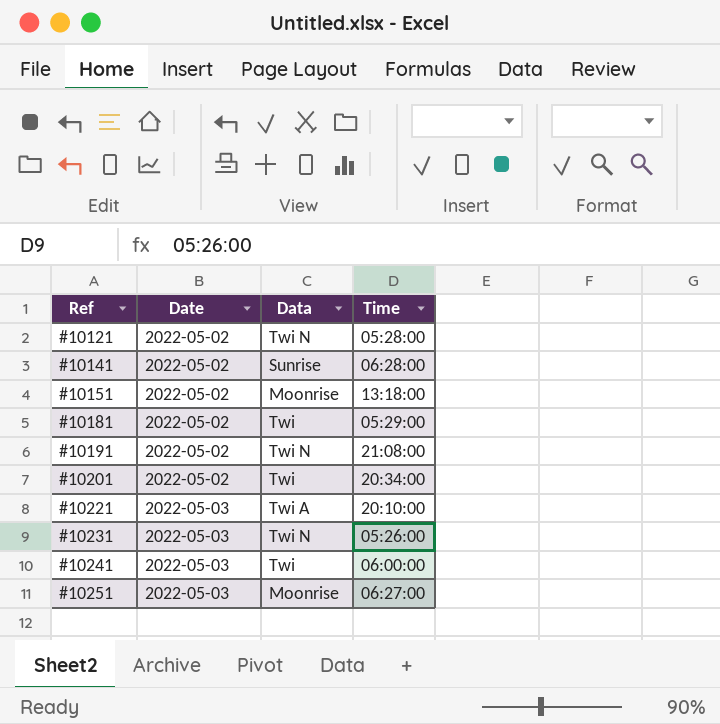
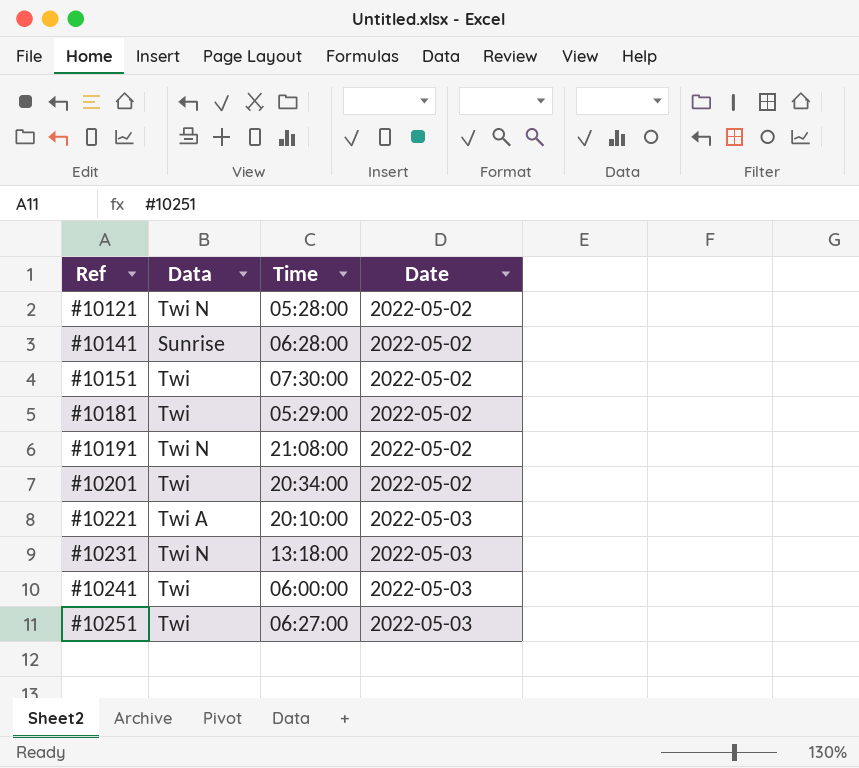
column Date | position: 2 -> 4
#10151 | Data: Moonrise -> Twi
#10151 | Time: 13:18:00 -> 07:30:00
#10231 | Time: 05:26:00 -> 13:18:00
#10251 | Data: Moonrise -> Twi

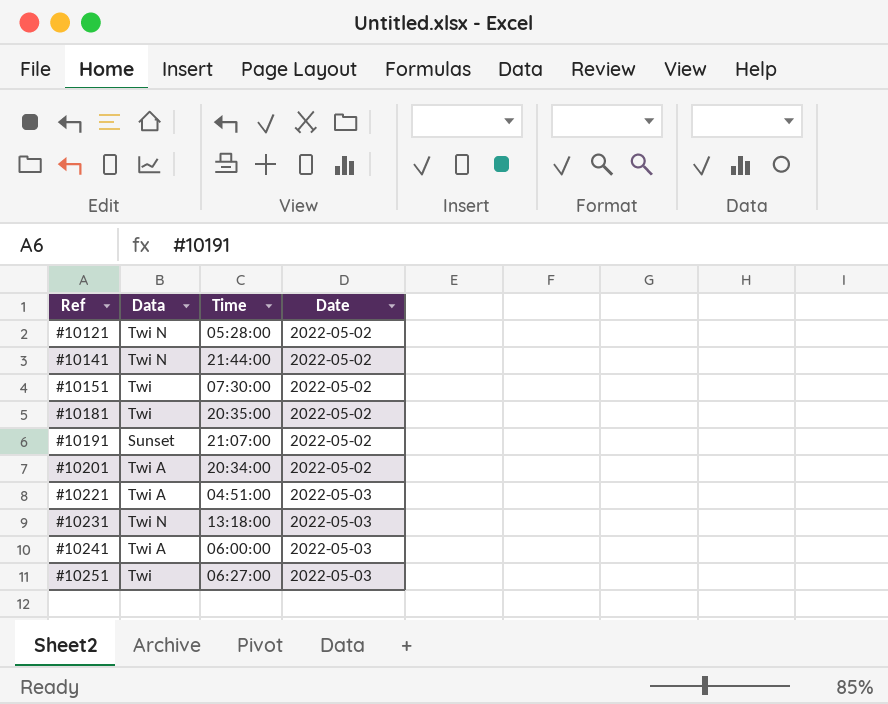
#10141 | Data: Sunrise -> Twi N
#10141 | Time: 06:28:00 -> 21:44:00
#10181 | Time: 05:29:00 -> 20:35:00
#10191 | Data: Twi N -> Sunset
#10191 | Time: 21:08:00 -> 21:07:00
#10201 | Data: Twi -> Twi A
#10221 | Time: 20:10:00 -> 04:51:00
#10241 | Data: Twi -> Twi A

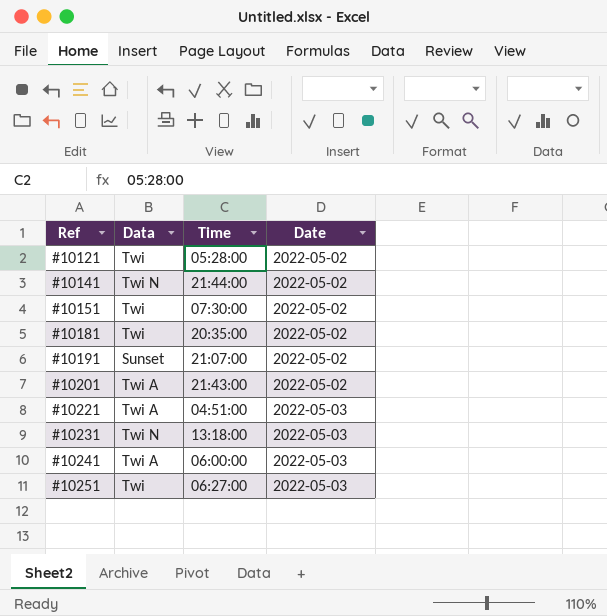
#10121 | Data: Twi N -> Twi
#10201 | Time: 20:34:00 -> 21:43:00

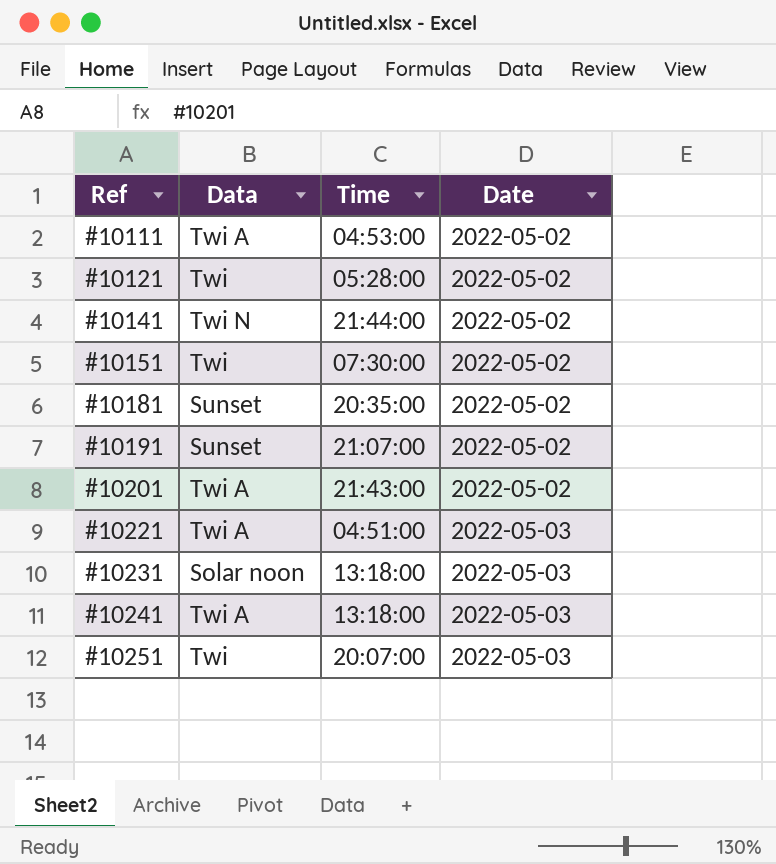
row #10111: none -> Twi A | 04:53:00 | 2022-05-02
#10181 | Data: Twi -> Sunset
#10231 | Data: Twi N -> Solar noon
#10241 | Time: 06:00:00 -> 13:18:00
#10251 | Time: 06:27:00 -> 20:07:00

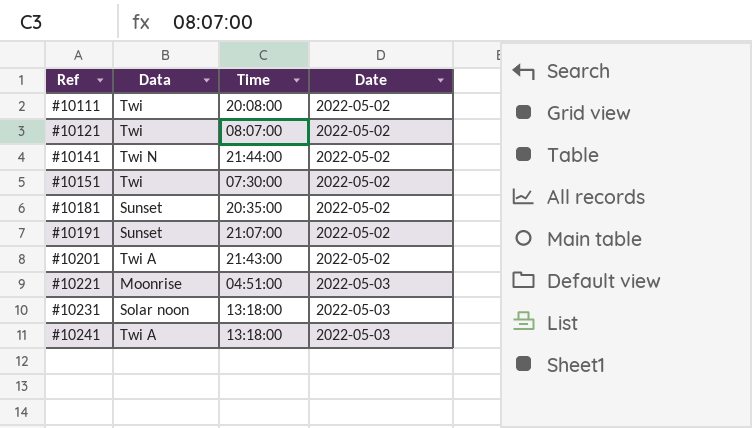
row #10251: Twi | 20:07:00 | 2022-05-03 -> none
#10111 | Data: Twi A -> Twi
#10111 | Time: 04:53:00 -> 20:08:00
#10121 | Time: 05:28:00 -> 08:07:00
#10221 | Data: Twi A -> Moonrise

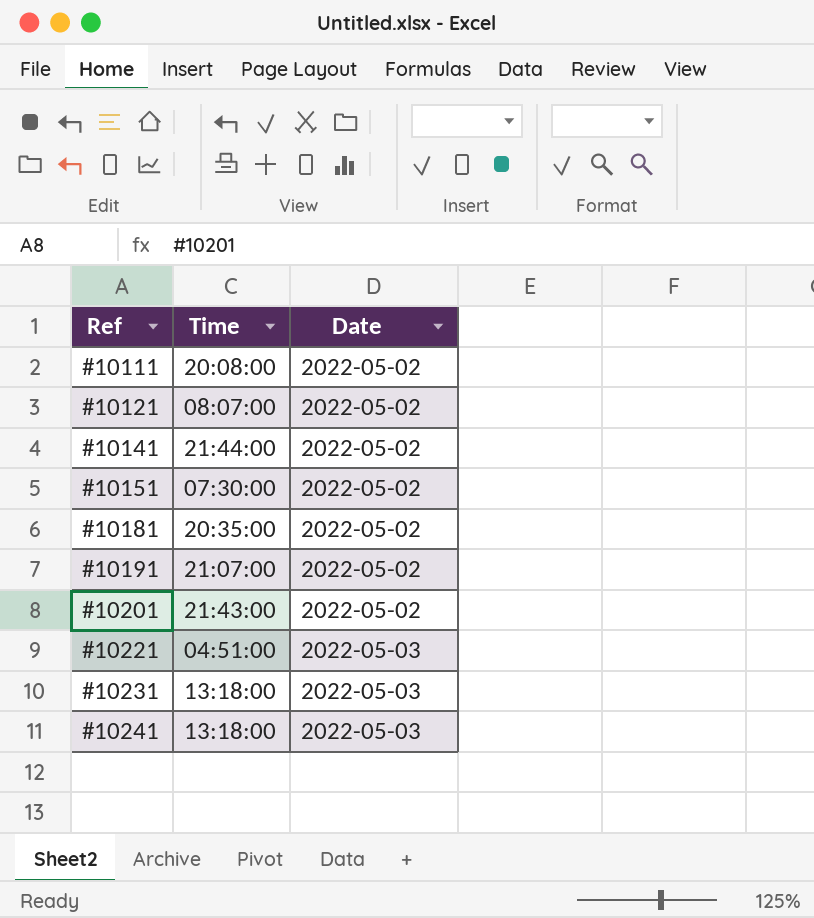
column Data | position: 2 -> none

